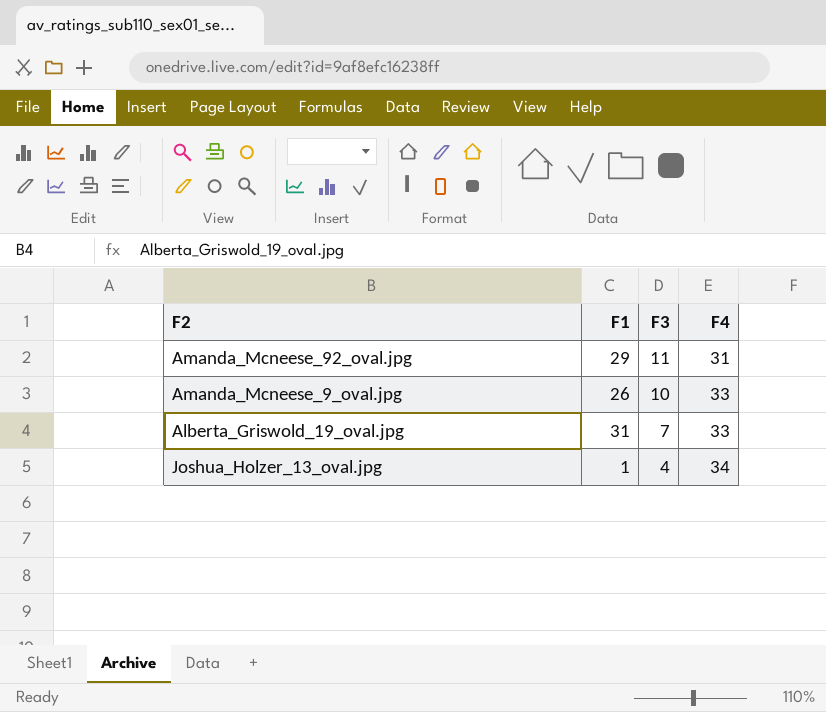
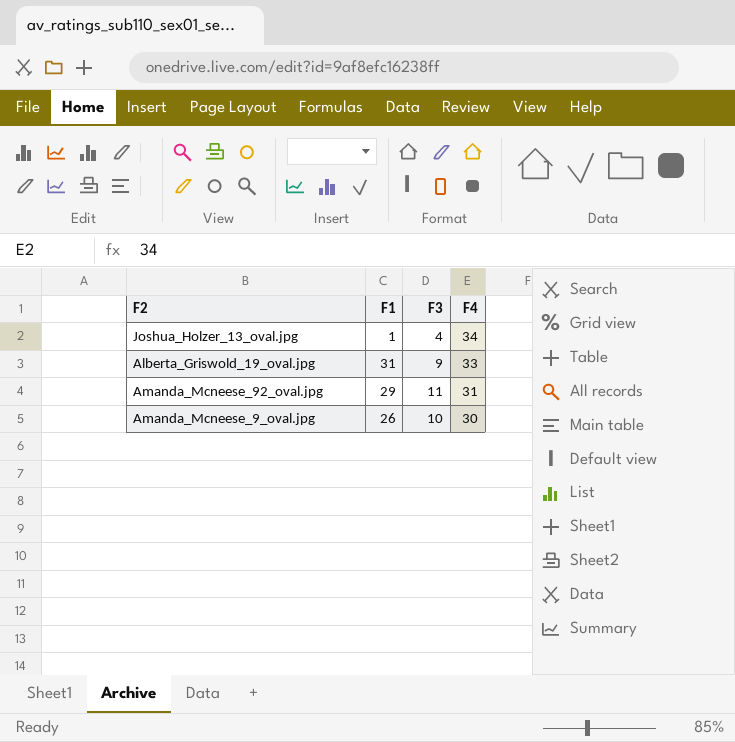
row order: F3 descending -> F4 descending
Alberta_Griswold_19_oval.jpg | F3: 7 -> 9
Amanda_Mcneese_9_oval.jpg | F4: 33 -> 30

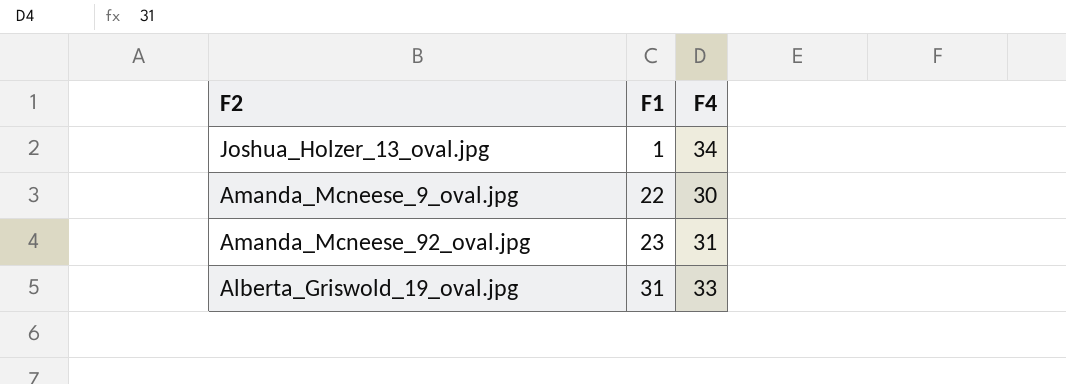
row order: F4 descending -> F1 ascending
column F3 | position: 3 -> none
Amanda_Mcneese_9_oval.jpg | F1: 26 -> 22
Amanda_Mcneese_92_oval.jpg | F1: 29 -> 23

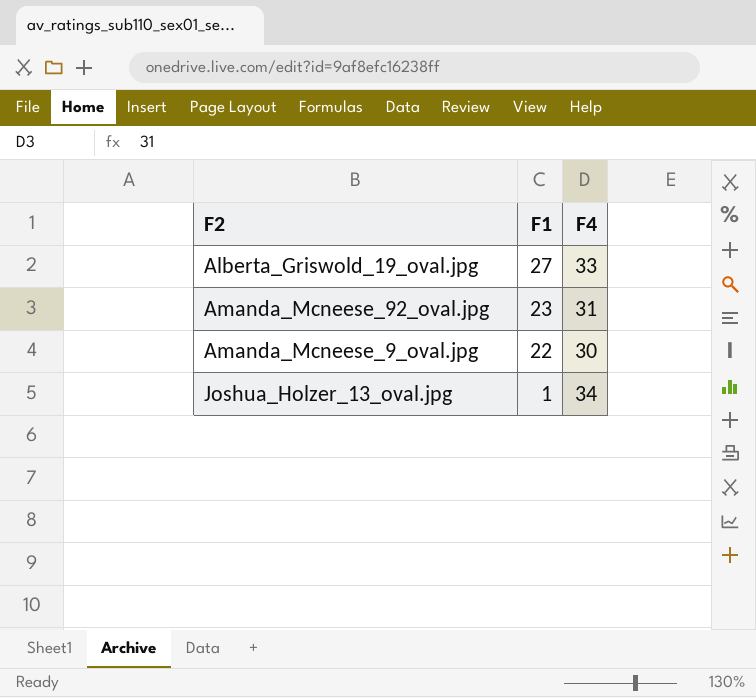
row order: F1 ascending -> F1 descending
Alberta_Griswold_19_oval.jpg | F1: 31 -> 27

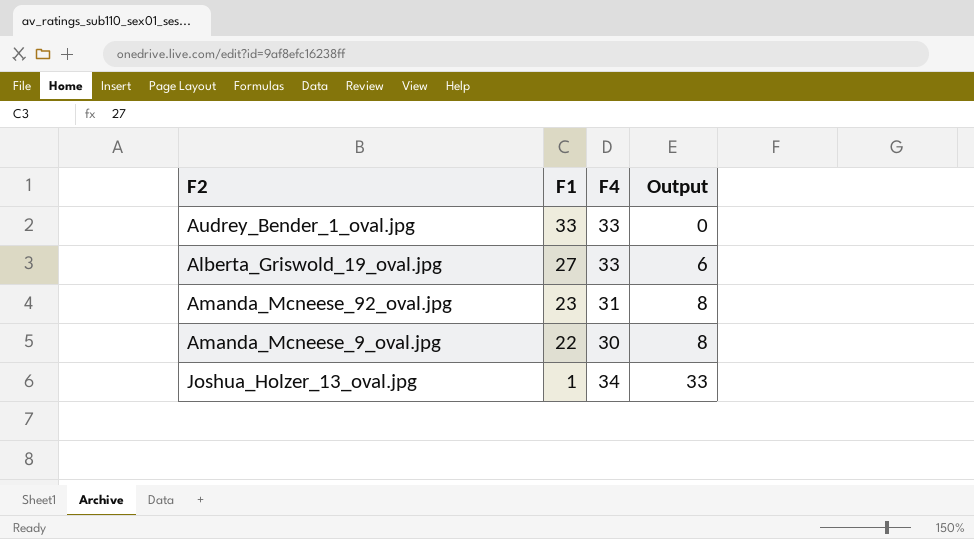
column Output | formula: none -> [F4] - [F1]
row Audrey_Bender_1_oval.jpg: none -> 33 | 33 | 0

